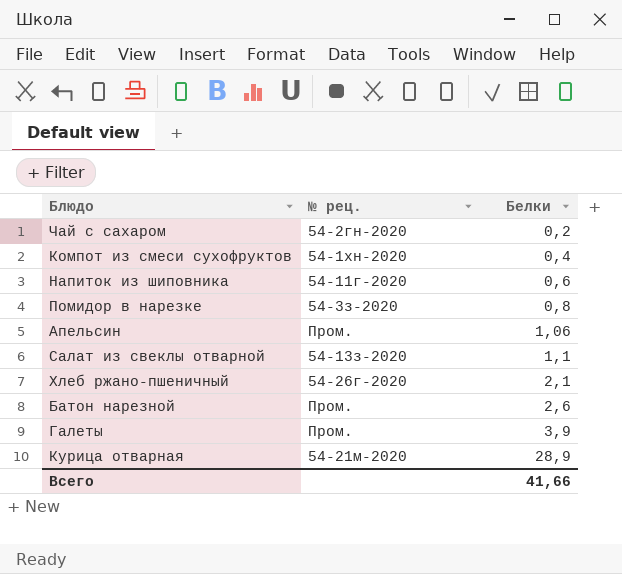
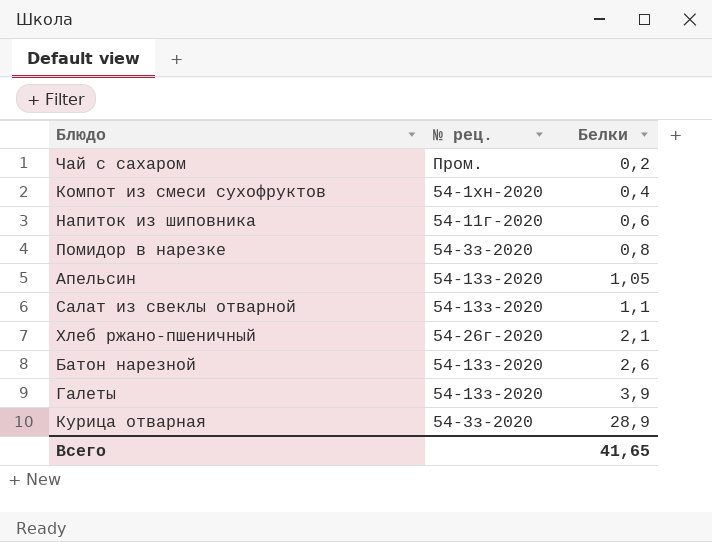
Чай с сахаром | № рец.: 54-2гн-2020 -> Пром.
Апельсин | № рец.: Пром. -> 54-13з-2020
Апельсин | Белки: 1,06 -> 1,05
Батон нарезной | № рец.: Пром. -> 54-13з-2020
Галеты | № рец.: Пром. -> 54-13з-2020
Курица отварная | № рец.: 54-21м-2020 -> 54-3з-2020
Всего | Белки: 41,66 -> 41,65

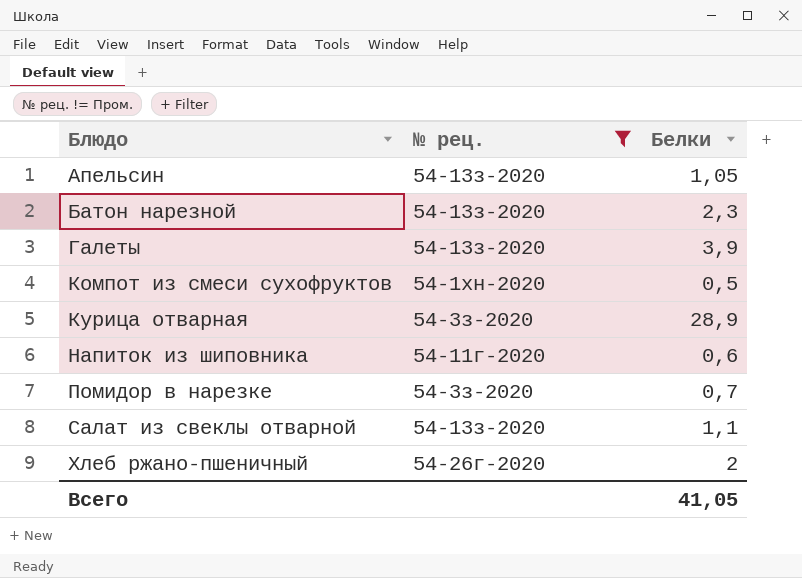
filter: none -> № рец. != Пром.
row order: Белки ascending -> Блюдо ascending
Батон нарезной | Белки: 2,6 -> 2,3
Компот из смеси сухофруктов | Белки: 0,4 -> 0,5
Помидор в нарезке | Белки: 0,8 -> 0,7
Хлеб ржано-пшеничный | Белки: 2,1 -> 2
Всего | Белки: 41,65 -> 41,05

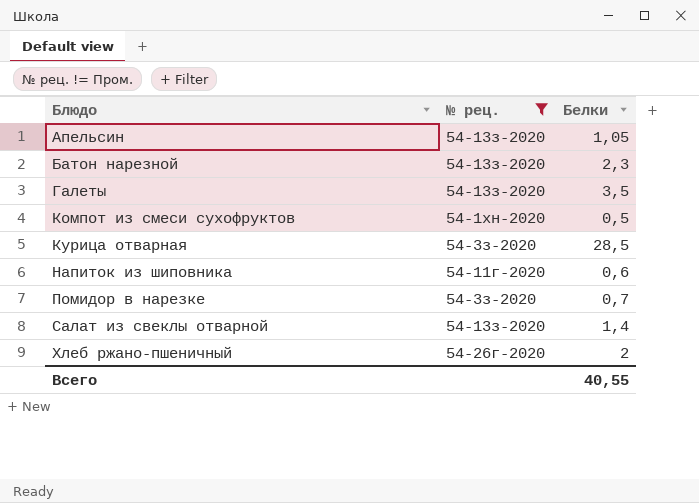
Галеты | Белки: 3,9 -> 3,5
Курица отварная | Белки: 28,9 -> 28,5
Салат из свеклы отварной | Белки: 1,1 -> 1,4
Всего | Белки: 41,05 -> 40,55

